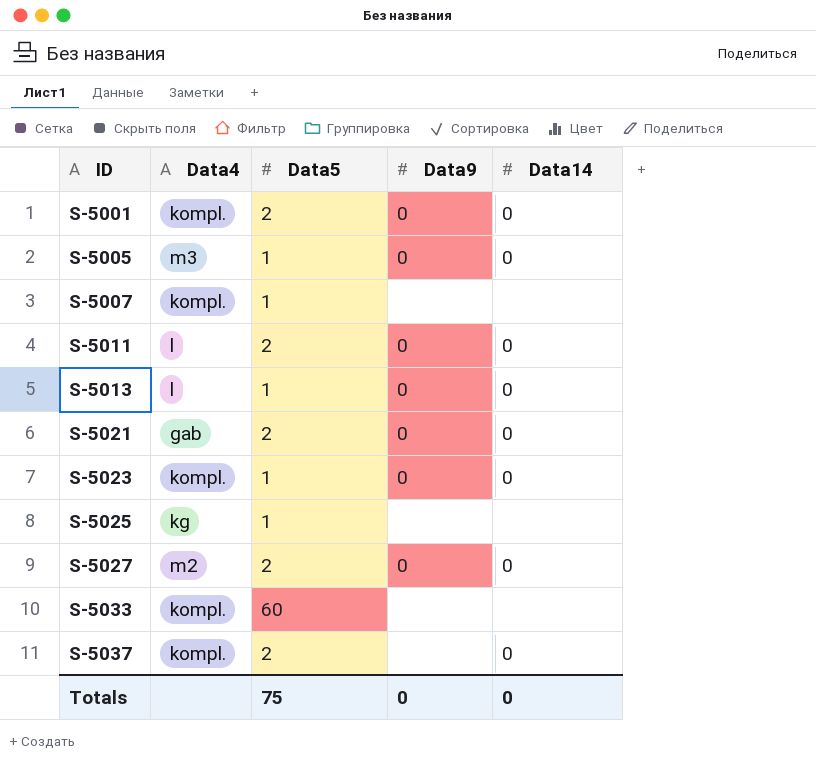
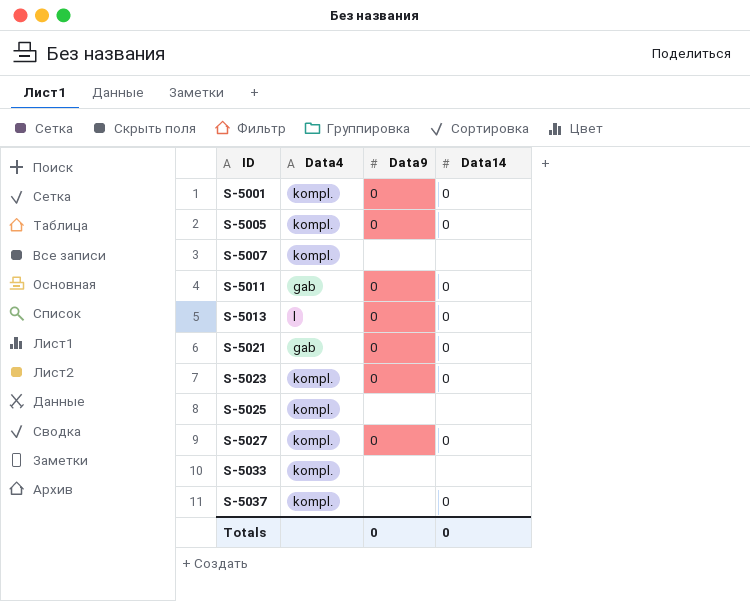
column Data5 | position: 3 -> none
S-5005 | Data4: m3 -> kompl.
S-5011 | Data4: l -> gab
S-5025 | Data4: kg -> kompl.
S-5027 | Data4: m2 -> kompl.

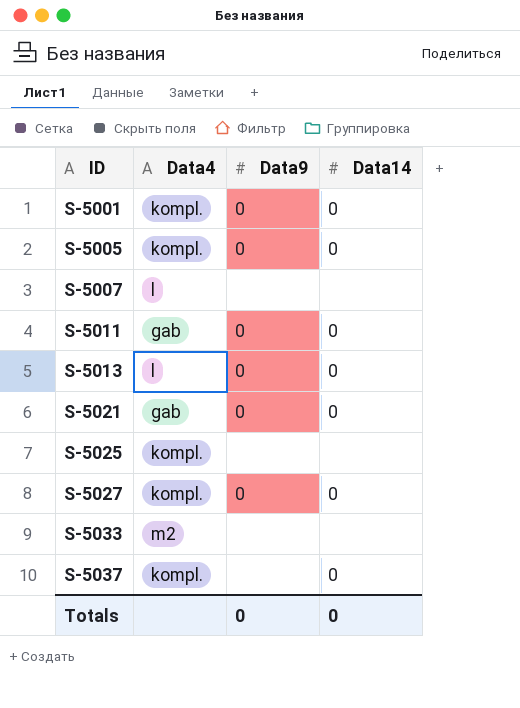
row S-5023: kompl. | 0 | 0 -> none
S-5007 | Data4: kompl. -> l
S-5033 | Data4: kompl. -> m2

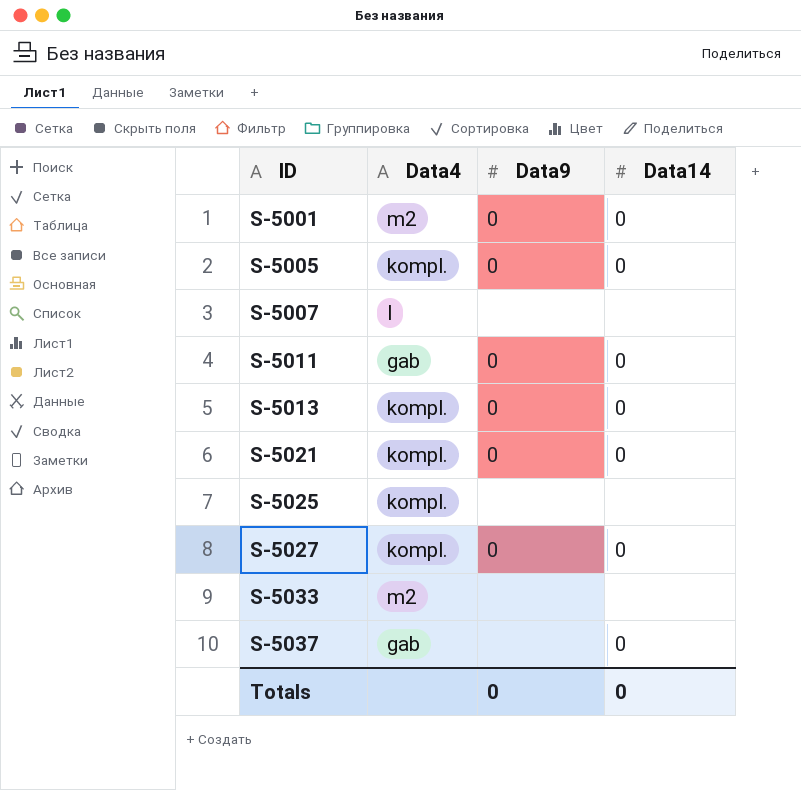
S-5001 | Data4: kompl. -> m2
S-5013 | Data4: l -> kompl.
S-5021 | Data4: gab -> kompl.
S-5037 | Data4: kompl. -> gab

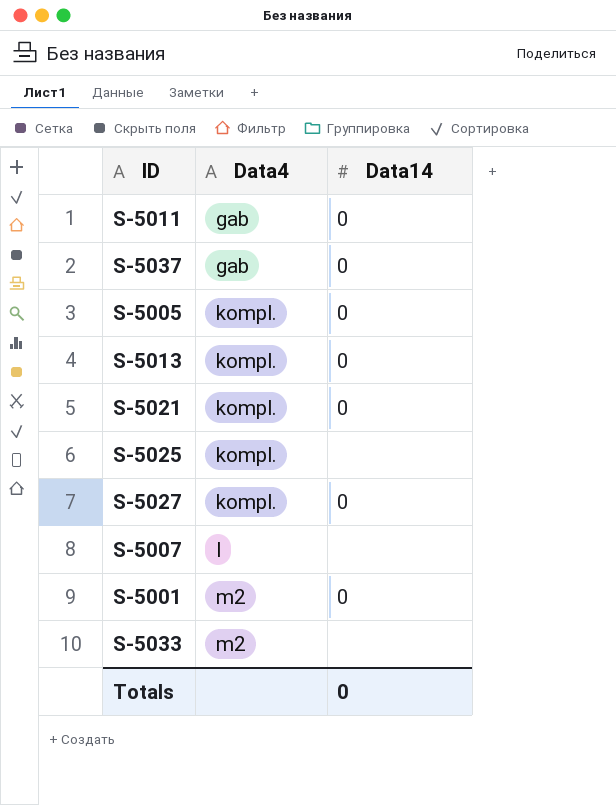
row order: ID ascending -> Data4 ascending
column Data9 | position: 3 -> none

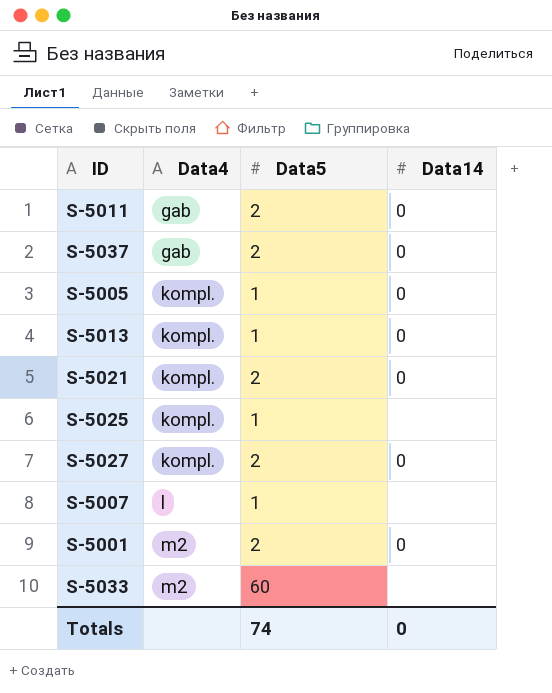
column Data5 | position: none -> 3

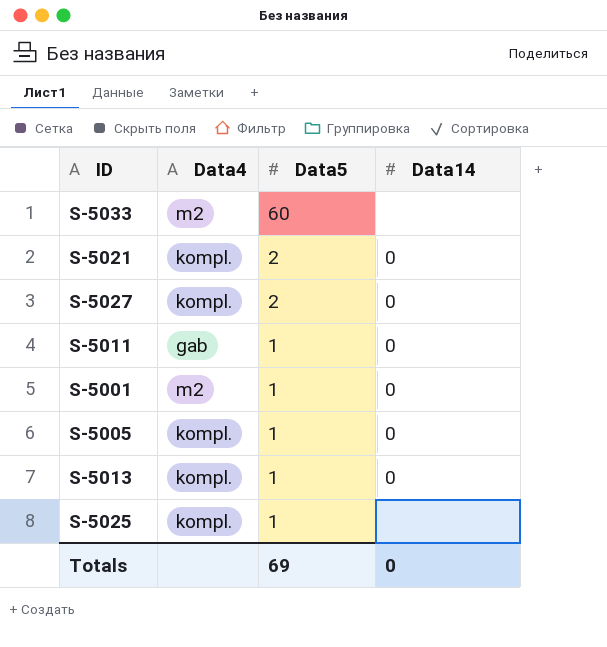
row order: Data4 ascending -> Data5 descending
row S-5037: gab | 2 | 0 -> none
row S-5007: l | 1 | none -> none
S-5011 | Data5: 2 -> 1
S-5001 | Data5: 2 -> 1
Totals | Data5: 74 -> 69

